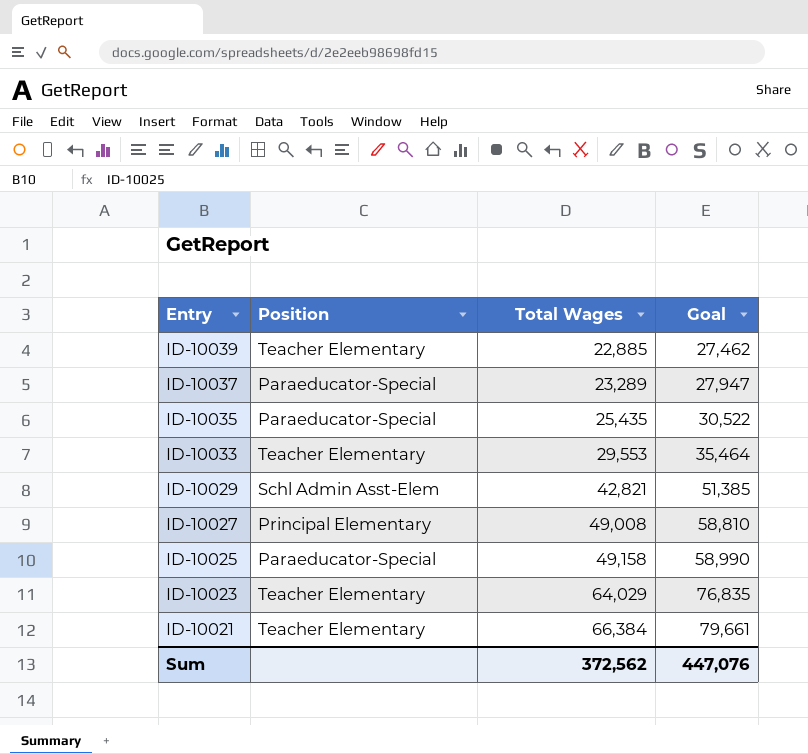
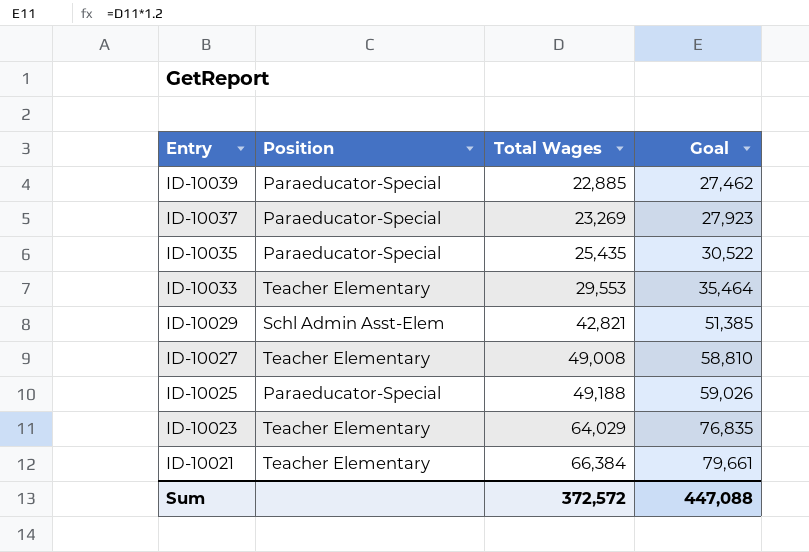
ID-10039 | Position: Teacher Elementary -> Paraeducator-Special
ID-10037 | Total Wages: 23,289 -> 23,269
ID-10037 | Goal: 27,947 -> 27,923
ID-10027 | Position: Principal Elementary -> Teacher Elementary
ID-10025 | Total Wages: 49,158 -> 49,188
ID-10025 | Goal: 58,990 -> 59,026
Sum | Total Wages: 372,562 -> 372,572
Sum | Goal: 447,076 -> 447,088

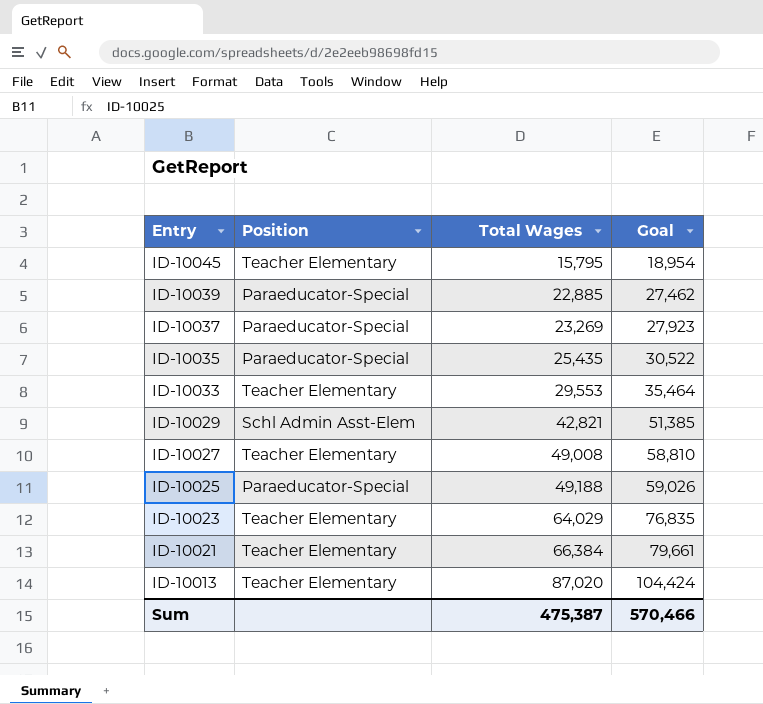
row ID-10045: none -> Teacher Elementary | 15,795 | 18,954
row ID-10013: none -> Teacher Elementary | 87,020 | 104,424
Sum | Total Wages: 372,572 -> 475,387
Sum | Goal: 447,088 -> 570,466

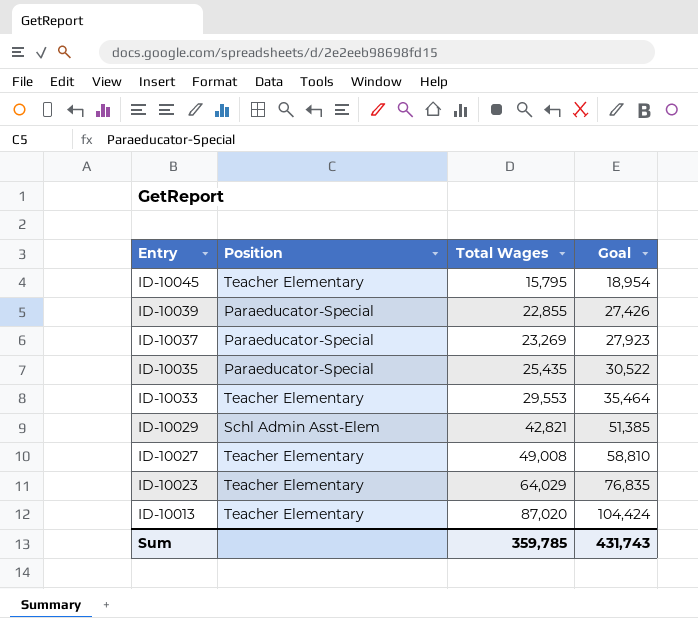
row ID-10025: Paraeducator-Special | 49,188 | 59,026 -> none
row ID-10021: Teacher Elementary | 66,384 | 79,661 -> none
ID-10039 | Total Wages: 22,885 -> 22,855
ID-10039 | Goal: 27,462 -> 27,426
Sum | Total Wages: 475,387 -> 359,785
Sum | Goal: 570,466 -> 431,743

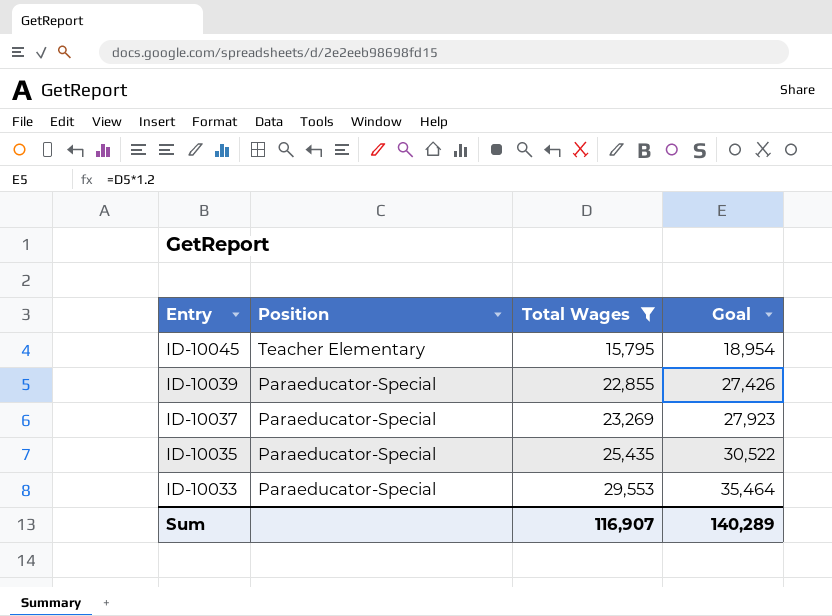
filter: none -> Total Wages <= 29,553
ID-10033 | Position: Teacher Elementary -> Paraeducator-Special
Sum | Total Wages: 359,785 -> 116,907
Sum | Goal: 431,743 -> 140,289

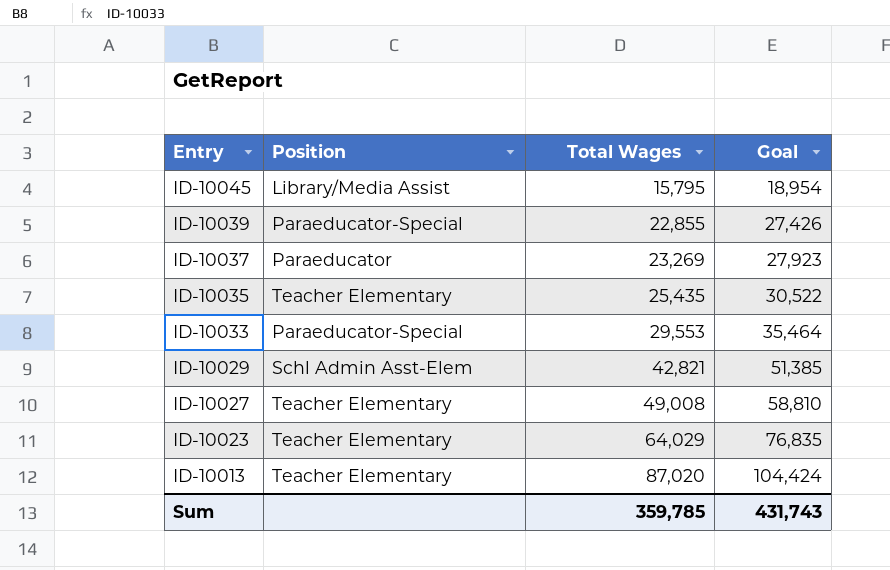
filter: Total Wages <= 29,553 -> none
ID-10045 | Position: Teacher Elementary -> Library/Media Assist
ID-10037 | Position: Paraeducator-Special -> Paraeducator
ID-10035 | Position: Paraeducator-Special -> Teacher Elementary
Sum | Total Wages: 116,907 -> 359,785
Sum | Goal: 140,289 -> 431,743

